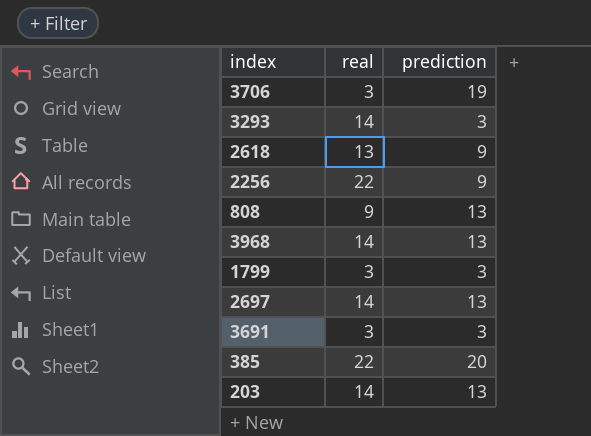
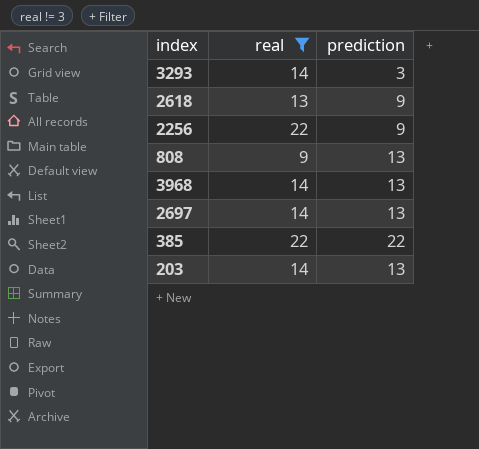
filter: none -> real != 3
385 | prediction: 20 -> 22

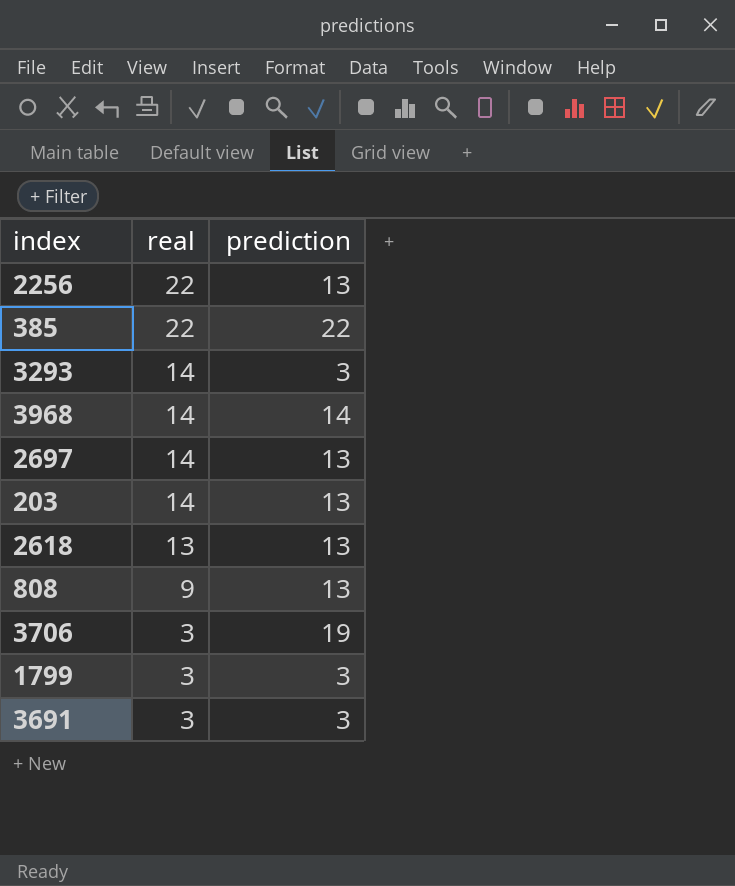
filter: real != 3 -> none
row order: none -> real descending
2256 | prediction: 9 -> 13
3968 | prediction: 13 -> 14
2618 | prediction: 9 -> 13

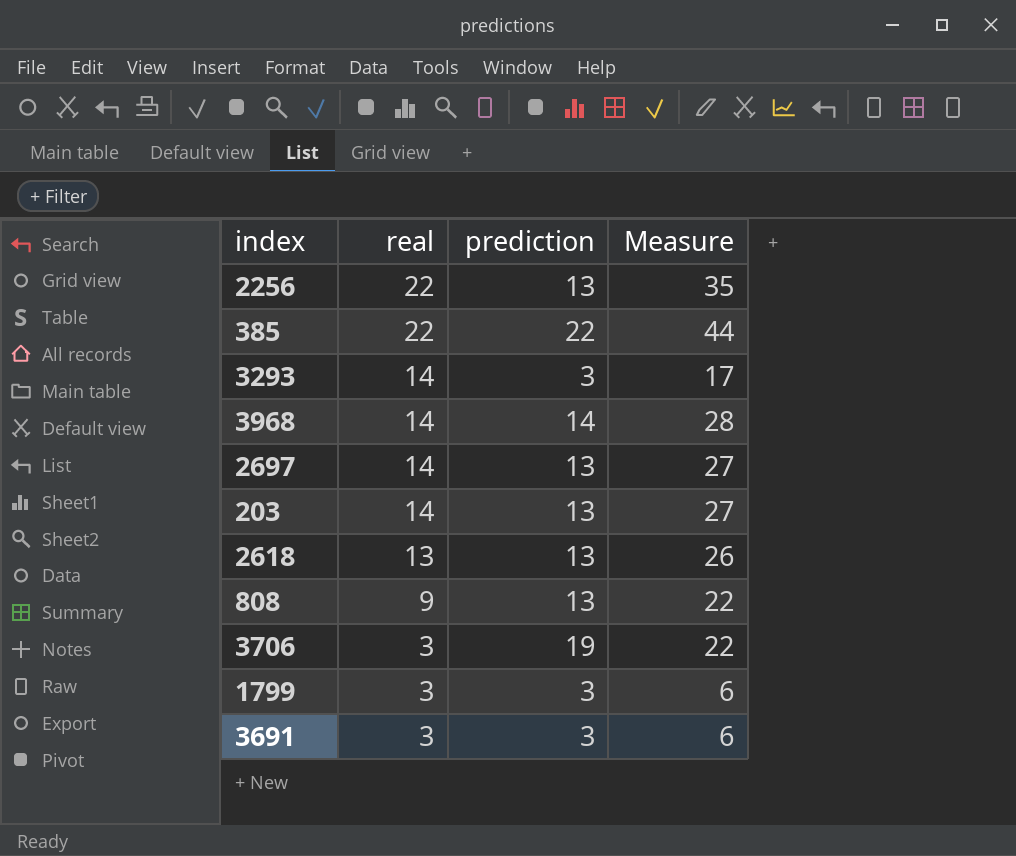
column Measure | formula: none -> [real] + [prediction]

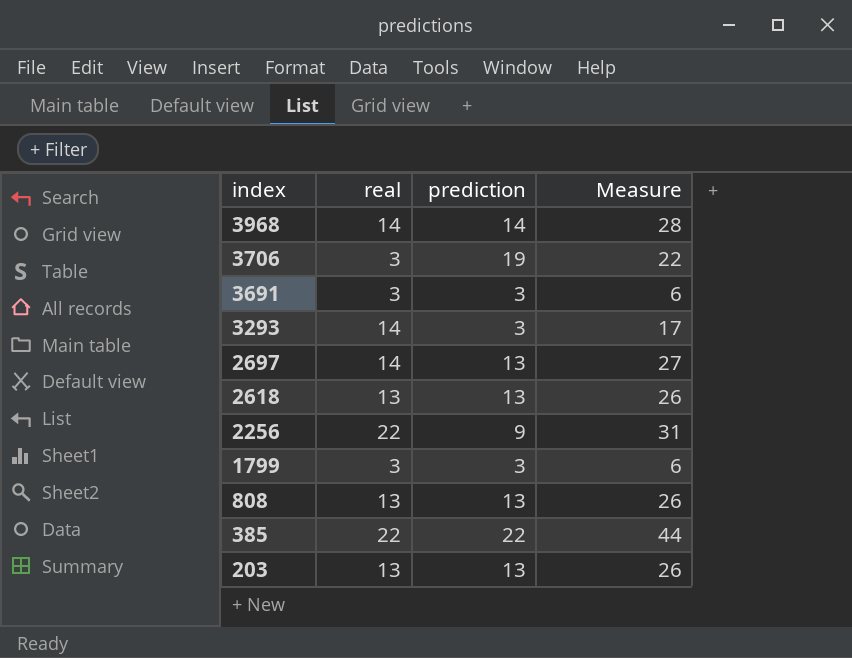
row order: real descending -> index descending
2256 | prediction: 13 -> 9
2256 | Measure: 35 -> 31
808 | real: 9 -> 13
808 | Measure: 22 -> 26
203 | real: 14 -> 13
203 | Measure: 27 -> 26

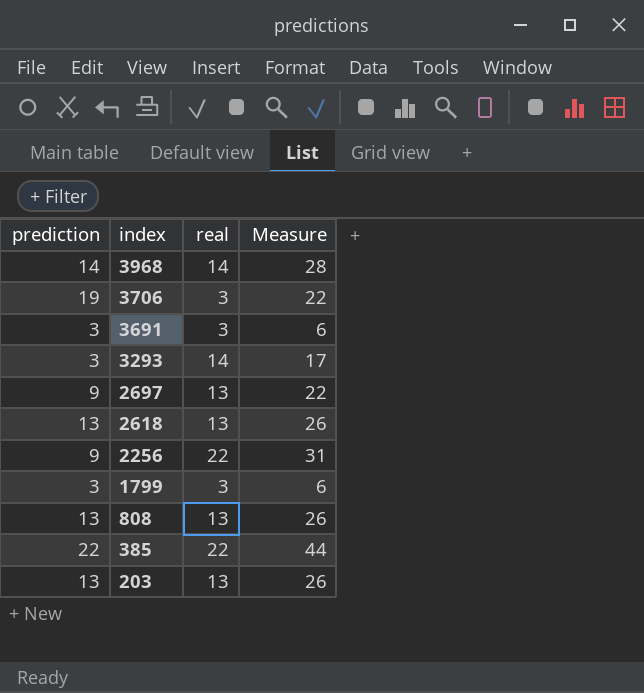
column prediction | position: 3 -> 1
2697 | prediction: 13 -> 9
2697 | real: 14 -> 13
2697 | Measure: 27 -> 22

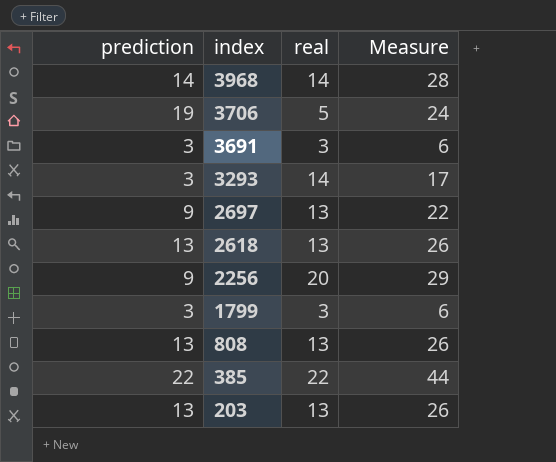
3706 | real: 3 -> 5
3706 | Measure: 22 -> 24
2256 | real: 22 -> 20
2256 | Measure: 31 -> 29

